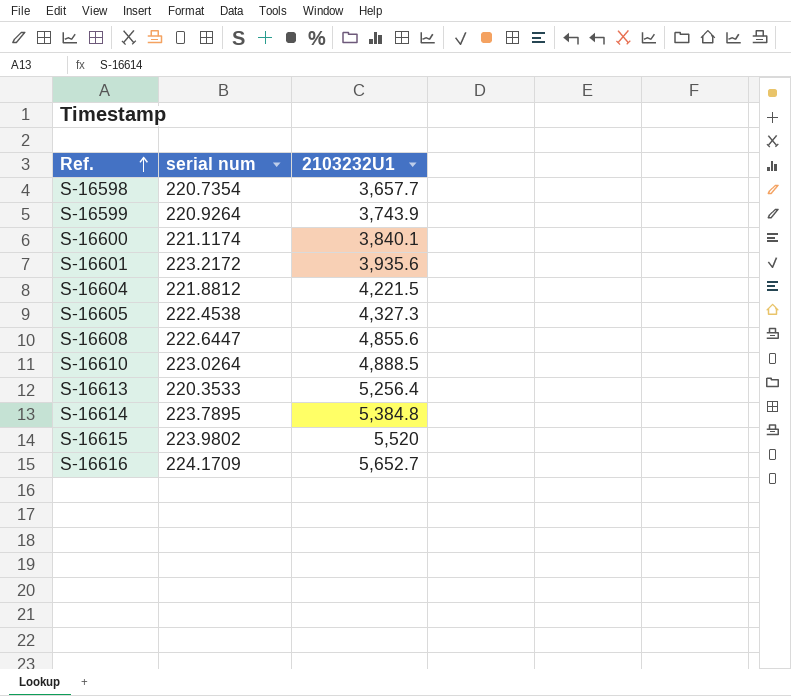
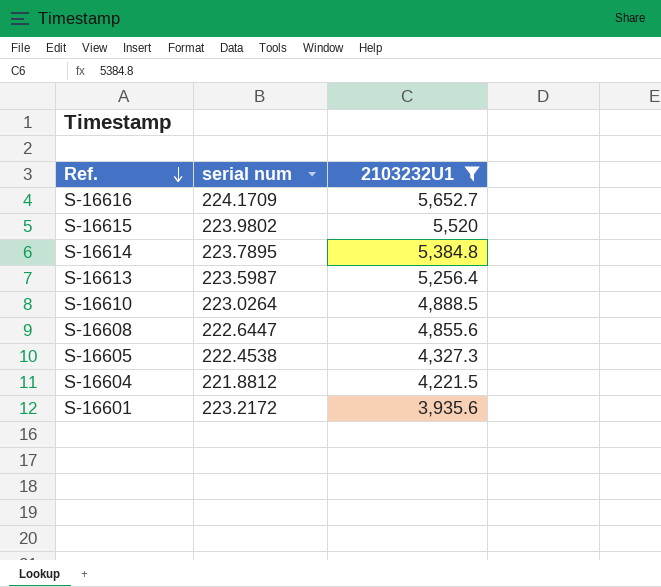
filter: none -> 2103232U1 >= 3,935.6
row order: Ref. ascending -> Ref. descending
S-16613 | serial num: 220.3533 -> 223.5987

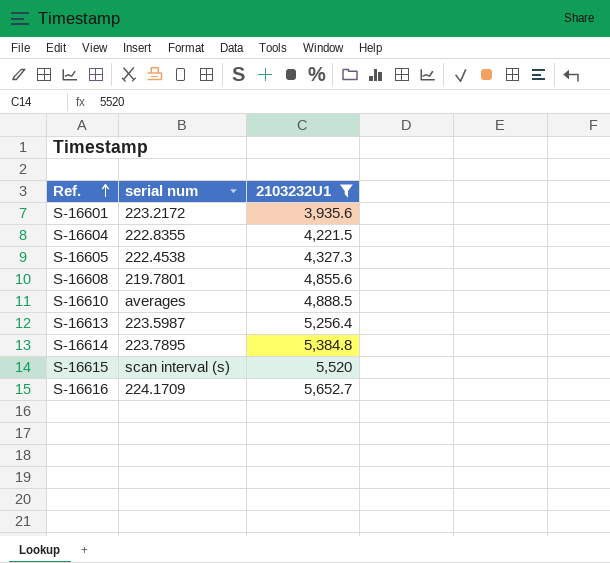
row order: Ref. descending -> Ref. ascending
S-16604 | serial num: 221.8812 -> 222.8355
S-16608 | serial num: 222.6447 -> 219.7801
S-16610 | serial num: 223.0264 -> averages
S-16615 | serial num: 223.9802 -> scan interval (s)

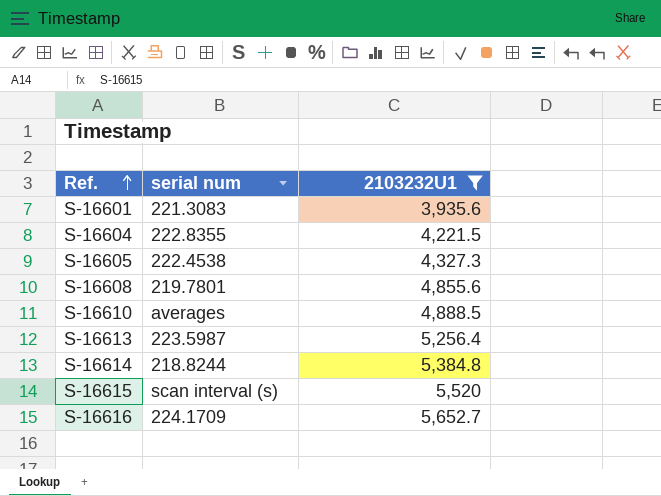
S-16601 | serial num: 223.2172 -> 221.3083
S-16614 | serial num: 223.7895 -> 218.8244

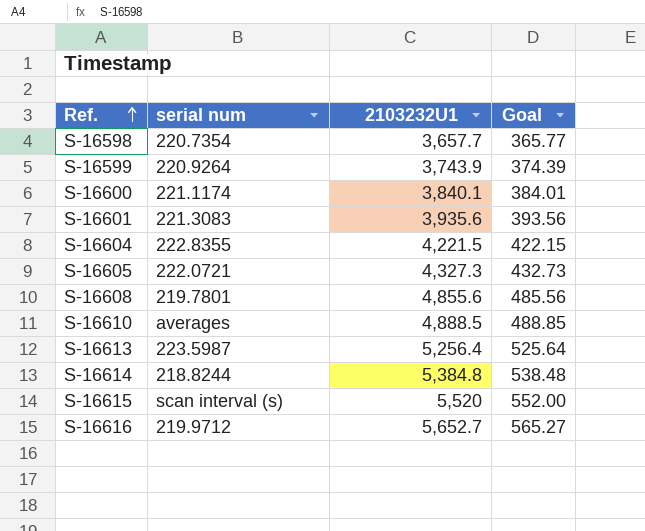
filter: 2103232U1 >= 3,935.6 -> none
column Goal | formula: none -> [2103232U1] * 0.1
S-16605 | serial num: 222.4538 -> 222.0721
S-16616 | serial num: 224.1709 -> 219.9712

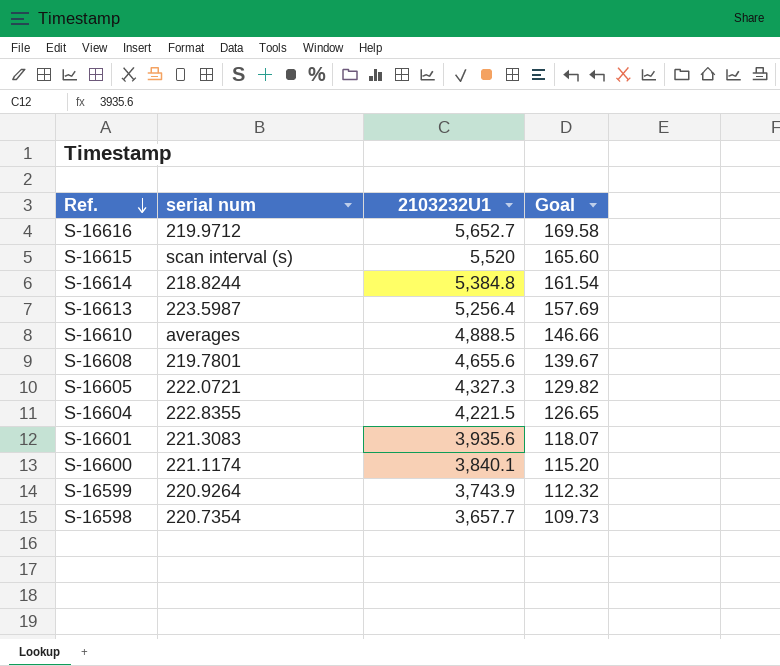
row order: Ref. ascending -> Ref. descending
column Goal | formula: [2103232U1] * 0.1 -> [2103232U1] * 0.03
S-16608 | 2103232U1: 4,855.6 -> 4,655.6

